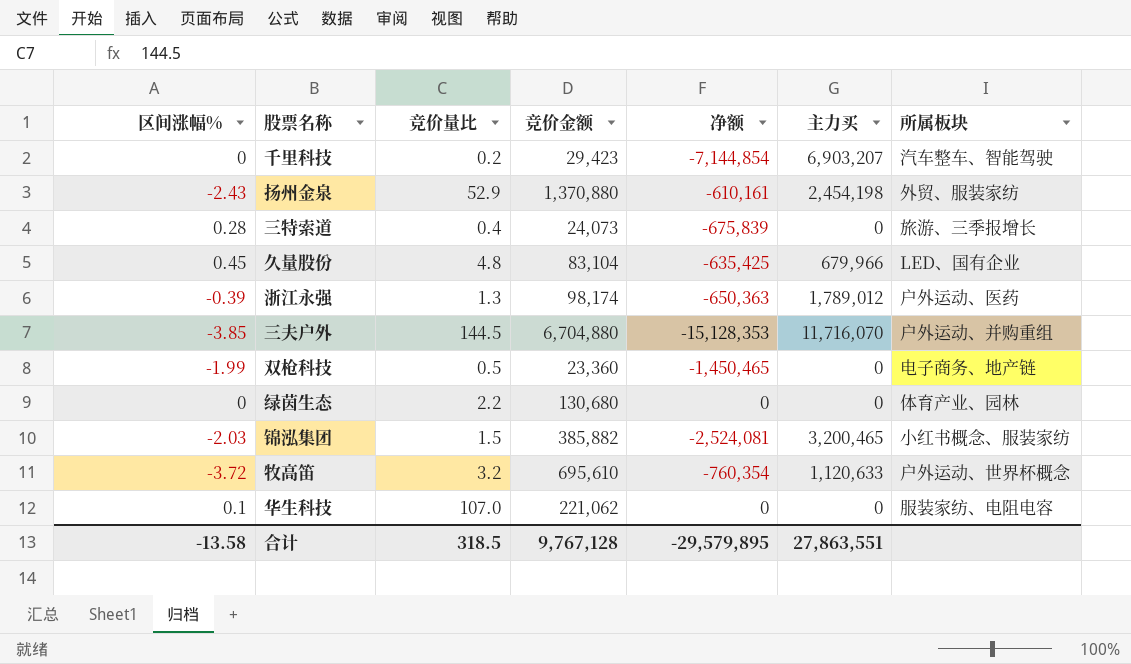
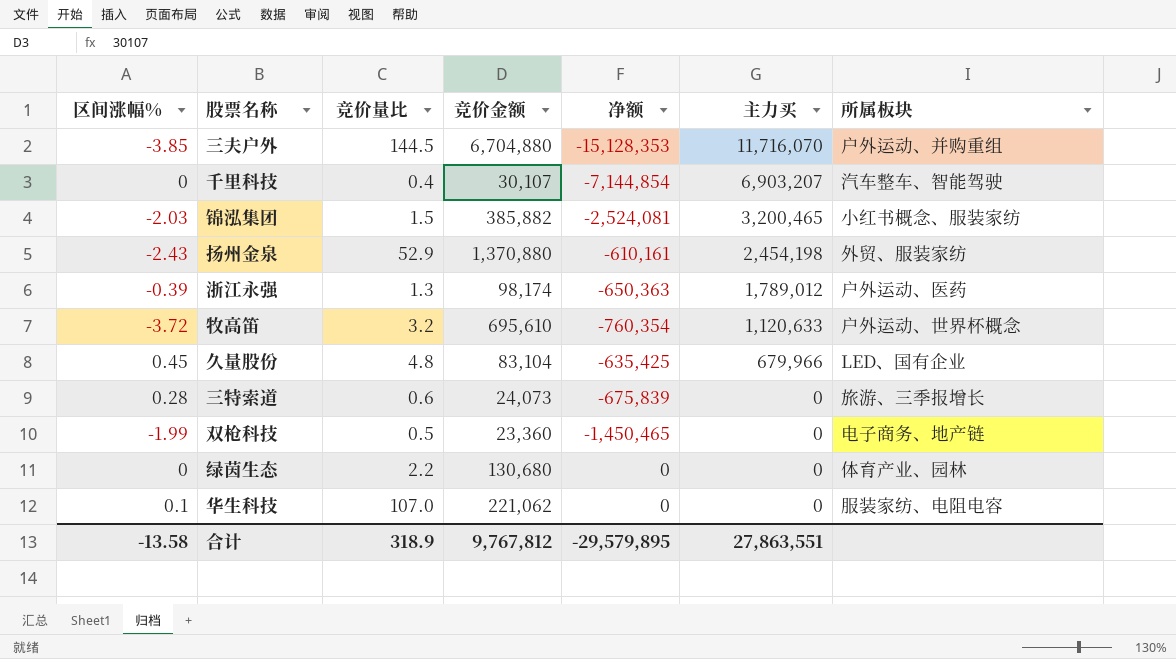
row order: none -> 主力买 descending
千里科技 | 竞价量比: 0.2 -> 0.4
千里科技 | 竞价金额: 29,423 -> 30,107
三特索道 | 竞价量比: 0.4 -> 0.6
合计 | 竞价量比: 318.5 -> 318.9
合计 | 竞价金额: 9,767,128 -> 9,767,812

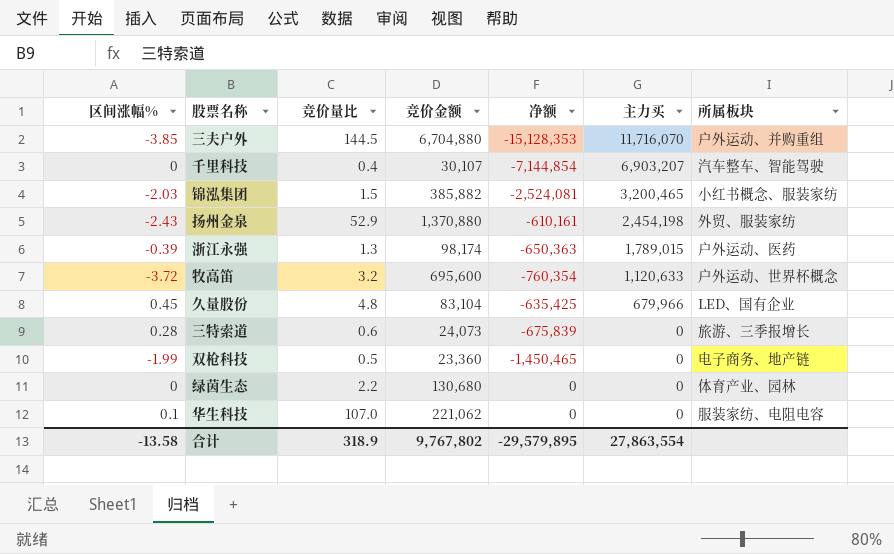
浙江永强 | 主力买: 1,789,012 -> 1,789,015
牧高笛 | 竞价金额: 695,610 -> 695,600
合计 | 竞价金额: 9,767,812 -> 9,767,802
合计 | 主力买: 27,863,551 -> 27,863,554

